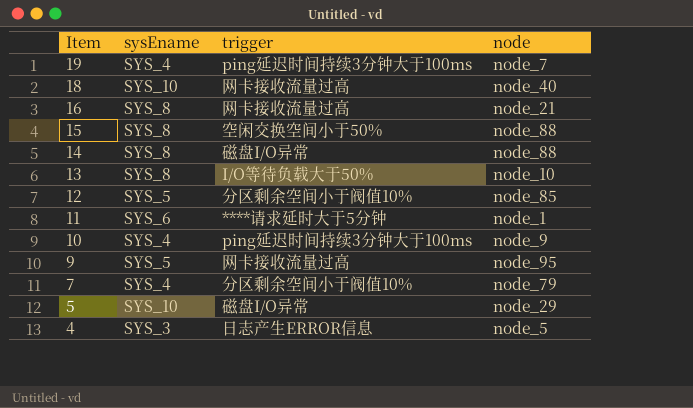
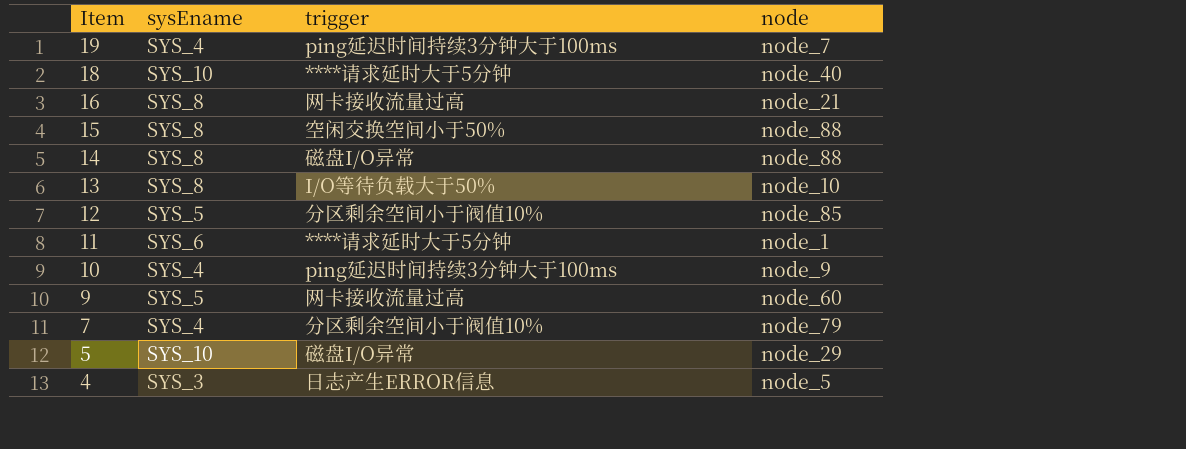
18 | trigger: 网卡接收流量过高 -> ****请求延时大于5分钟
9 | node: node_95 -> node_60

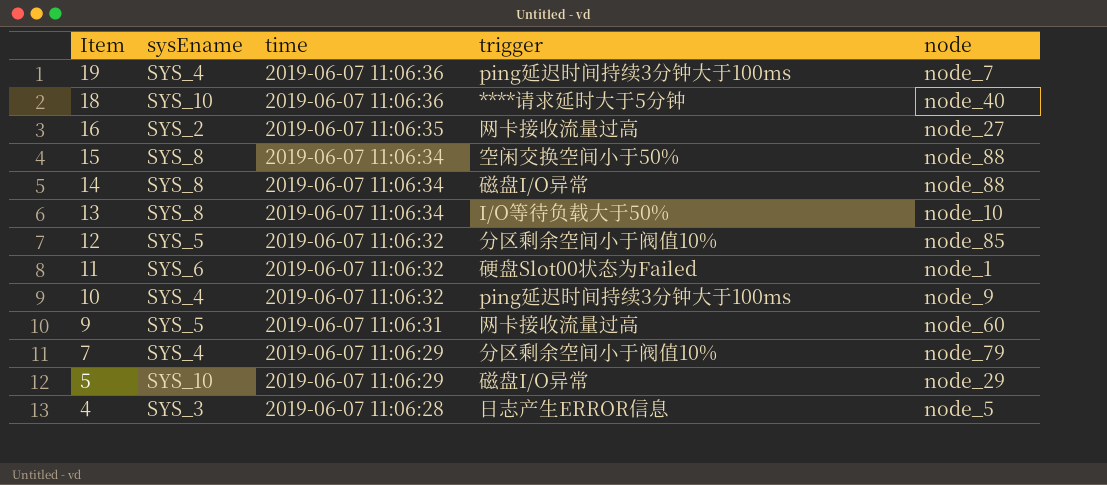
column time | position: none -> 3
16 | sysEname: SYS_8 -> SYS_2
16 | node: node_21 -> node_27
11 | trigger: ****请求延时大于5分钟 -> 硬盘Slot00状态为Failed

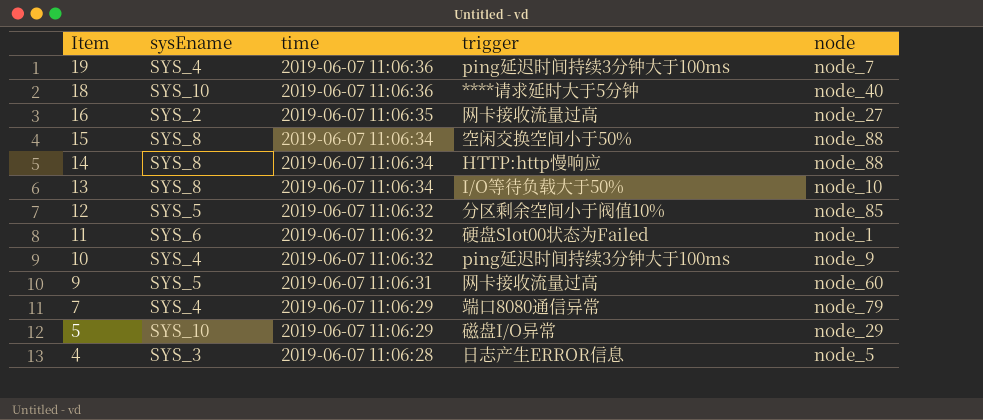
14 | trigger: 磁盘I/O异常 -> HTTP:http慢响应
7 | trigger: 分区剩余空间小于阀值10% -> 端口8080通信异常

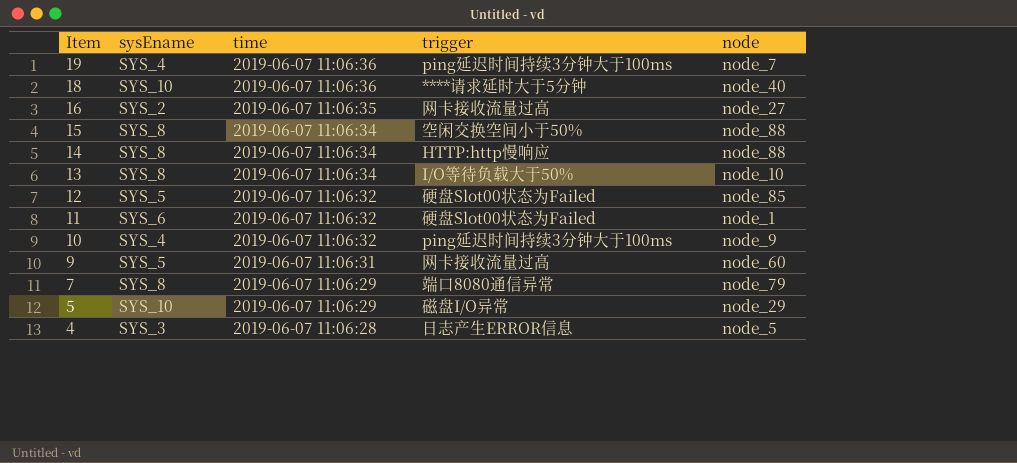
12 | trigger: 分区剩余空间小于阀值10% -> 硬盘Slot00状态为Failed
7 | sysEname: SYS_4 -> SYS_8

